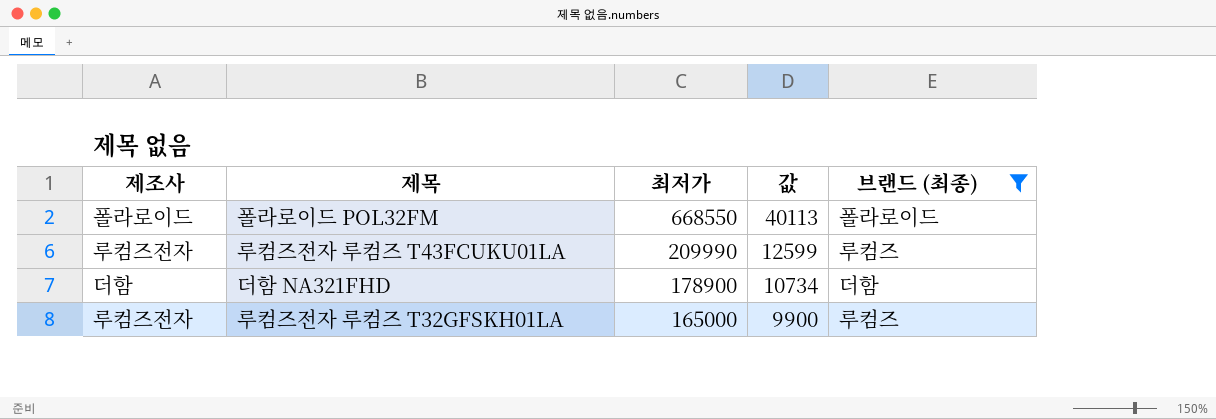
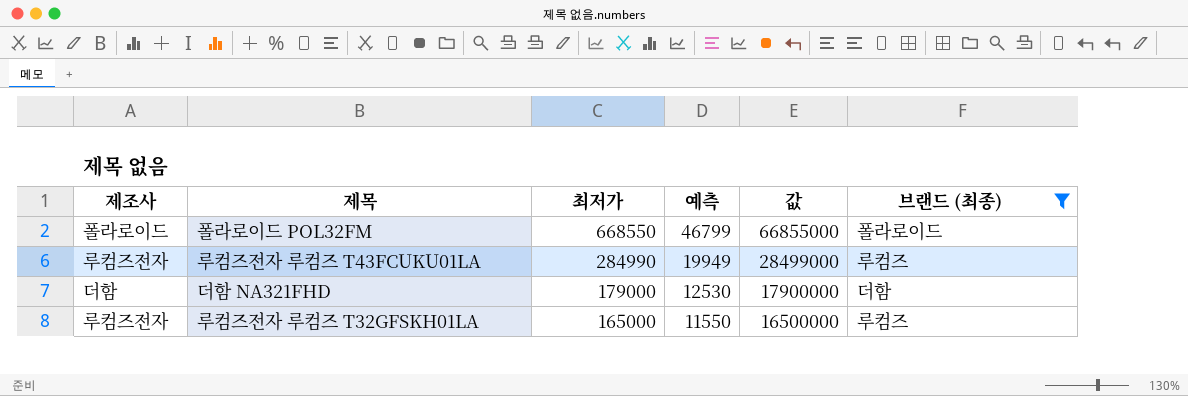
column 예측 | formula: none -> [최저가] * 0.07
column 값 | formula: [최저가] * 0.06 -> [최저가] * 100
루컴즈전자 루컴즈 T43FCUKU01LA | 최저가: 209990 -> 284990
더함 NA321FHD | 최저가: 178900 -> 179000

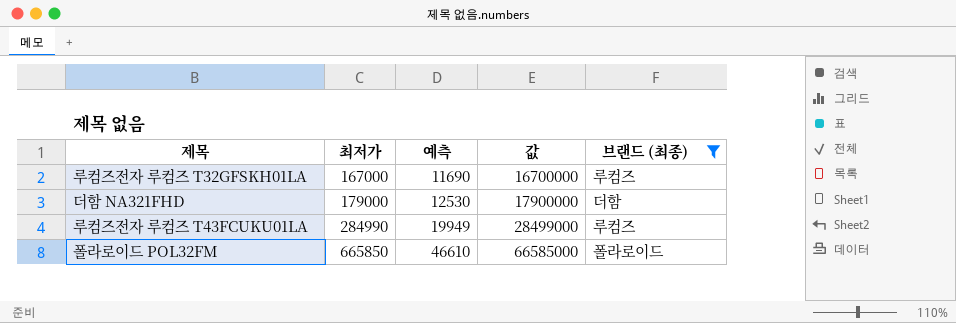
row order: 최저가 descending -> 최저가 ascending
column 제조사 | position: 1 -> none
루컴즈전자 루컴즈 T32GFSKH01LA | 최저가: 165000 -> 167000
루컴즈전자 루컴즈 T32GFSKH01LA | 예측: 11550 -> 11690
루컴즈전자 루컴즈 T32GFSKH01LA | 값: 16500000 -> 16700000
폴라로이드 POL32FM | 최저가: 668550 -> 665850
폴라로이드 POL32FM | 예측: 46799 -> 46610
폴라로이드 POL32FM | 값: 66855000 -> 66585000

